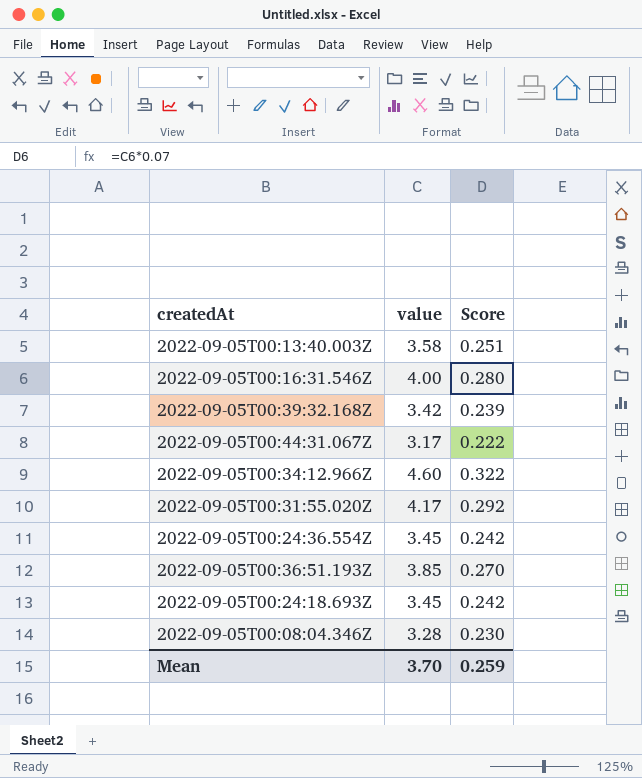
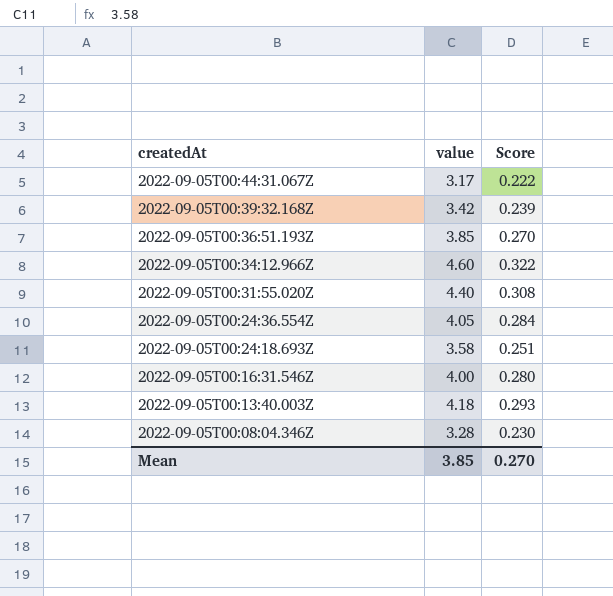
row order: none -> createdAt descending
2022-09-05T00:31:55.020Z | value: 4.17 -> 4.40
2022-09-05T00:31:55.020Z | Score: 0.292 -> 0.308
2022-09-05T00:24:36.554Z | value: 3.45 -> 4.05
2022-09-05T00:24:36.554Z | Score: 0.242 -> 0.284
2022-09-05T00:24:18.693Z | value: 3.45 -> 3.58
2022-09-05T00:24:18.693Z | Score: 0.242 -> 0.251
2022-09-05T00:13:40.003Z | value: 3.58 -> 4.18
2022-09-05T00:13:40.003Z | Score: 0.251 -> 0.293
Mean | value: 3.70 -> 3.85
Mean | Score: 0.259 -> 0.270

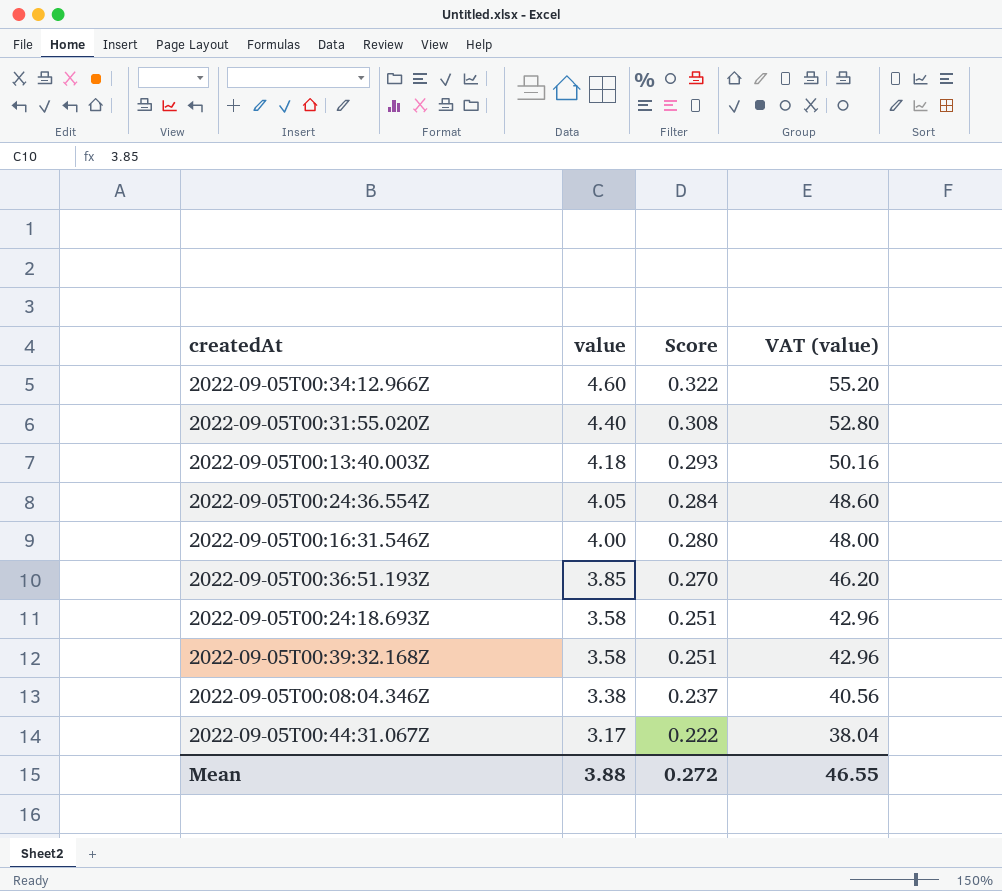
row order: createdAt descending -> value descending
column VAT (value) | formula: none -> [value] * 12
2022-09-05T00:39:32.168Z | value: 3.42 -> 3.58
2022-09-05T00:39:32.168Z | Score: 0.239 -> 0.251
2022-09-05T00:08:04.346Z | value: 3.28 -> 3.38
2022-09-05T00:08:04.346Z | Score: 0.230 -> 0.237
Mean | value: 3.85 -> 3.88
Mean | Score: 0.270 -> 0.272

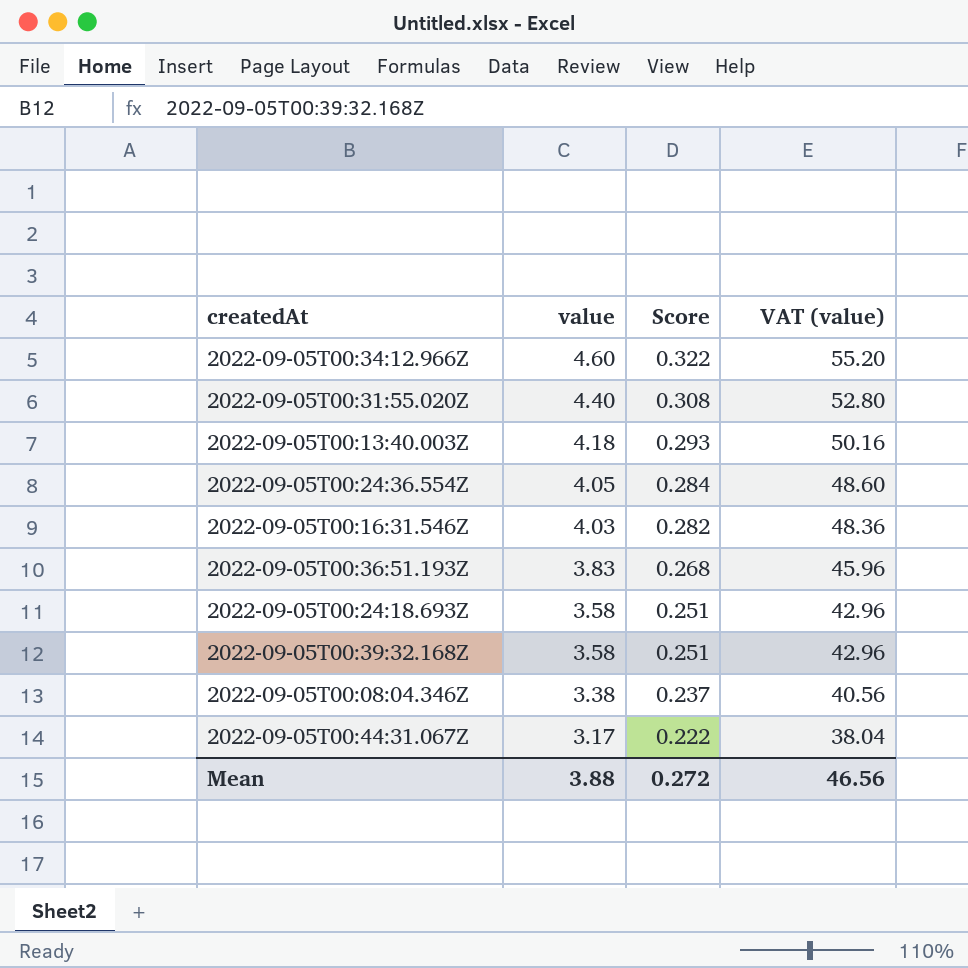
2022-09-05T00:16:31.546Z | value: 4.00 -> 4.03
2022-09-05T00:16:31.546Z | Score: 0.280 -> 0.282
2022-09-05T00:16:31.546Z | VAT (value): 48.00 -> 48.36
2022-09-05T00:36:51.193Z | value: 3.85 -> 3.83
2022-09-05T00:36:51.193Z | Score: 0.270 -> 0.268
2022-09-05T00:36:51.193Z | VAT (value): 46.20 -> 45.96
Mean | VAT (value): 46.55 -> 46.56

